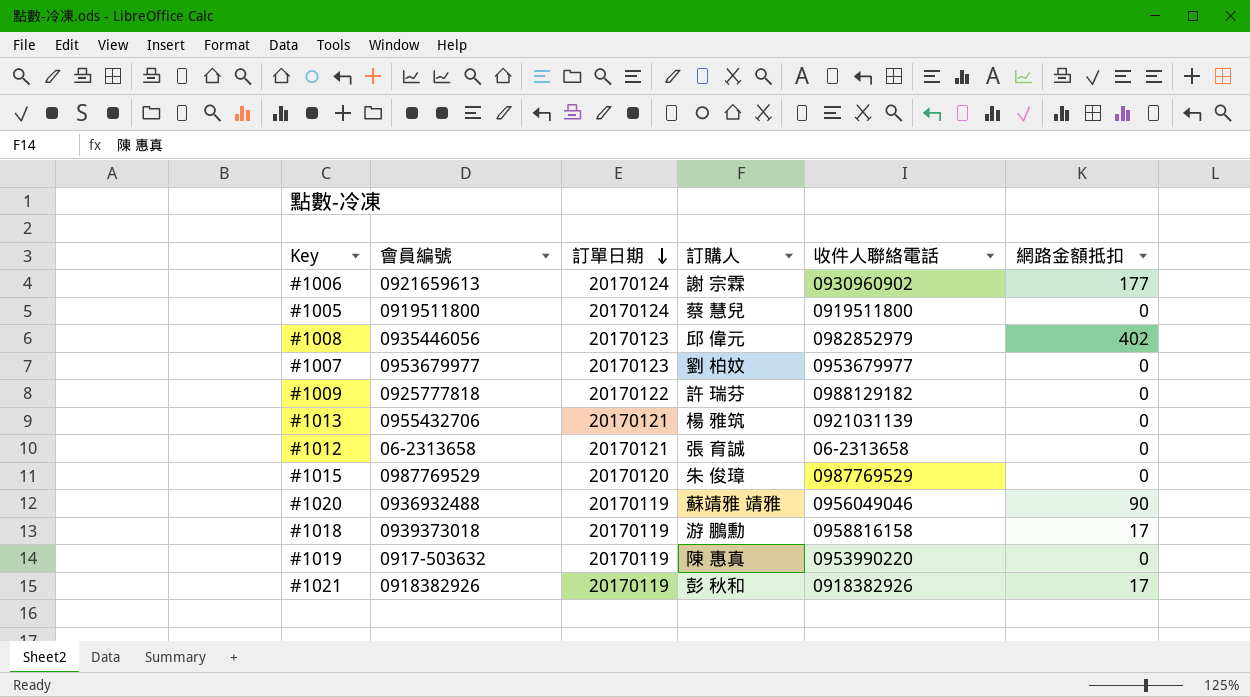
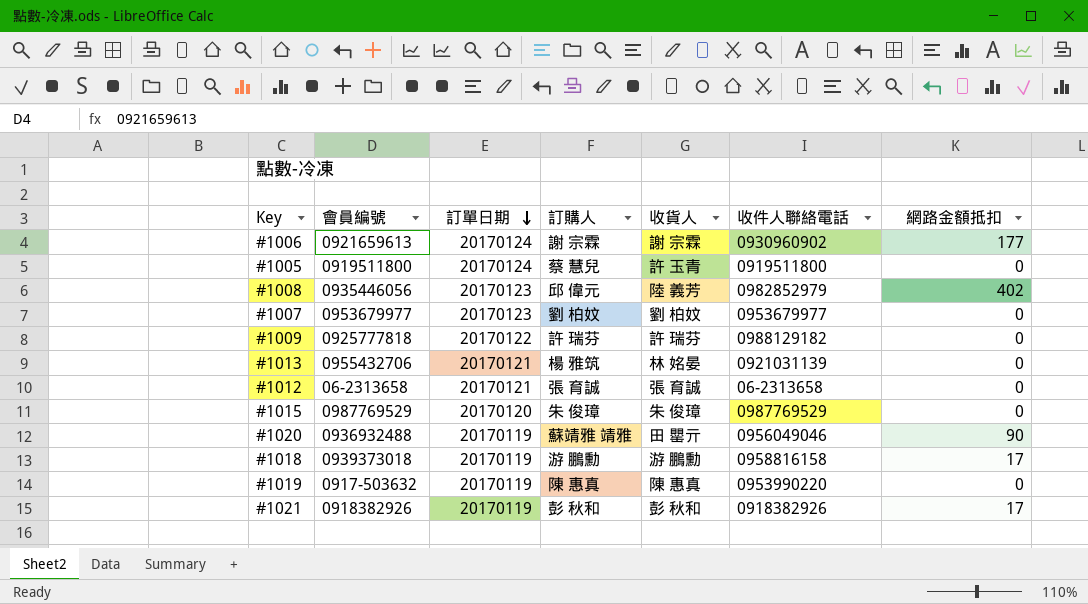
column 收貨人 | position: none -> 5

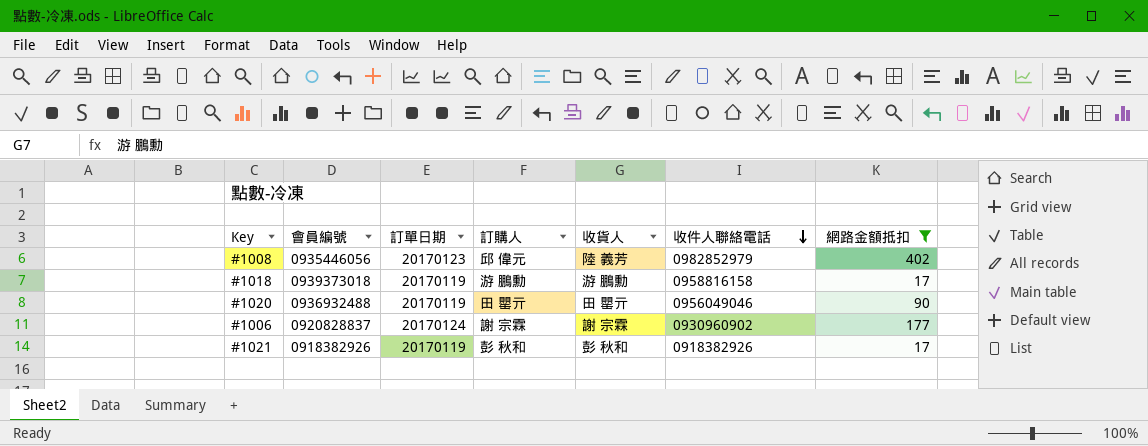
filter: none -> 網路金額抵扣 != 0
row order: 訂單日期 descending -> 收件人聯絡電話 descending
#1020 | 訂購人: 蘇靖雅 靖雅 -> 田 罌亓
#1006 | 會員編號: 0921659613 -> 0920828837

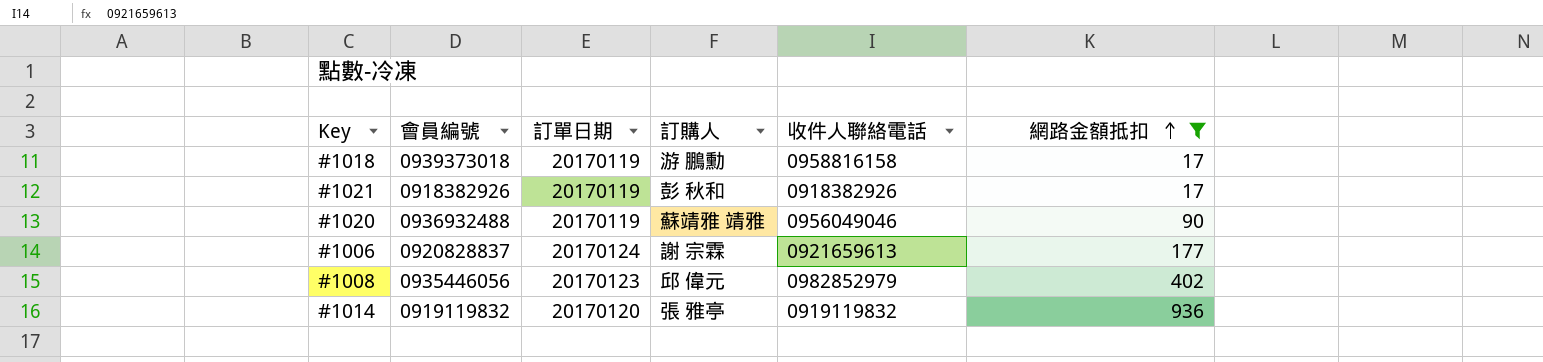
row order: 收件人聯絡電話 descending -> 網路金額抵扣 ascending
column 收貨人 | position: 5 -> none
#1020 | 訂購人: 田 罌亓 -> 蘇靖雅 靖雅
#1006 | 收件人聯絡電話: 0930960902 -> 0921659613
row #1014: none -> 0919119832 | 20170120 | 張 雅亭 | 0919119832 | 936

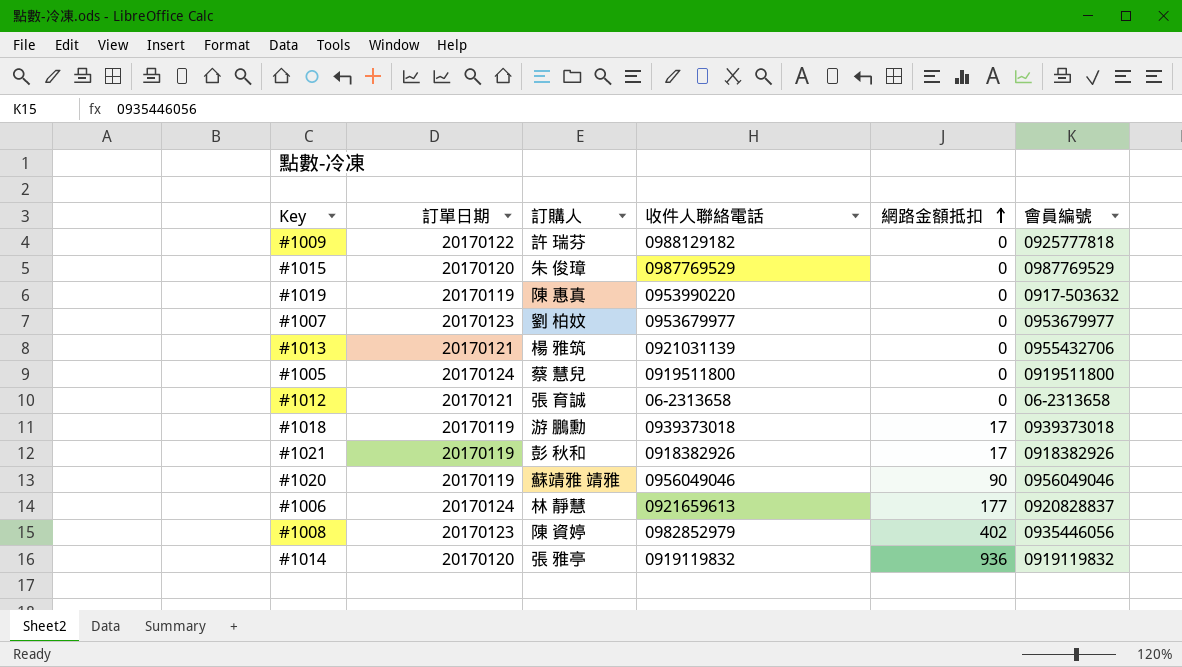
filter: 網路金額抵扣 != 0 -> none
column 會員編號 | position: 2 -> 6
#1018 | 收件人聯絡電話: 0958816158 -> 0939373018
#1020 | 會員編號: 0936932488 -> 0956049046
#1006 | 訂購人: 謝 宗霖 -> 林 靜慧
#1008 | 訂購人: 邱 偉元 -> 陳 資婷

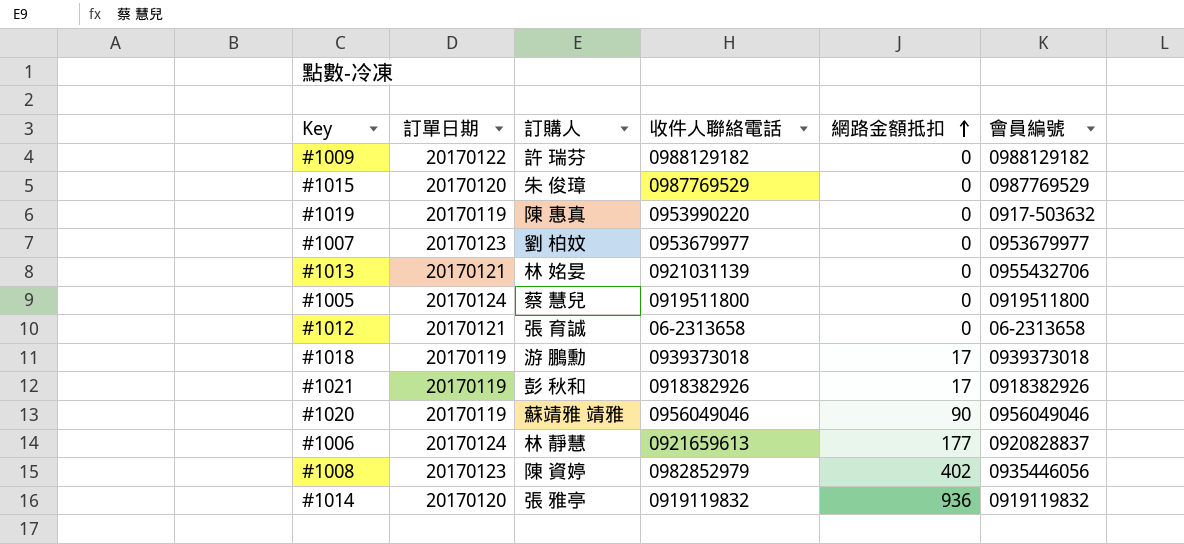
#1009 | 會員編號: 0925777818 -> 0988129182
#1013 | 訂購人: 楊 雅筑 -> 林 姳妟

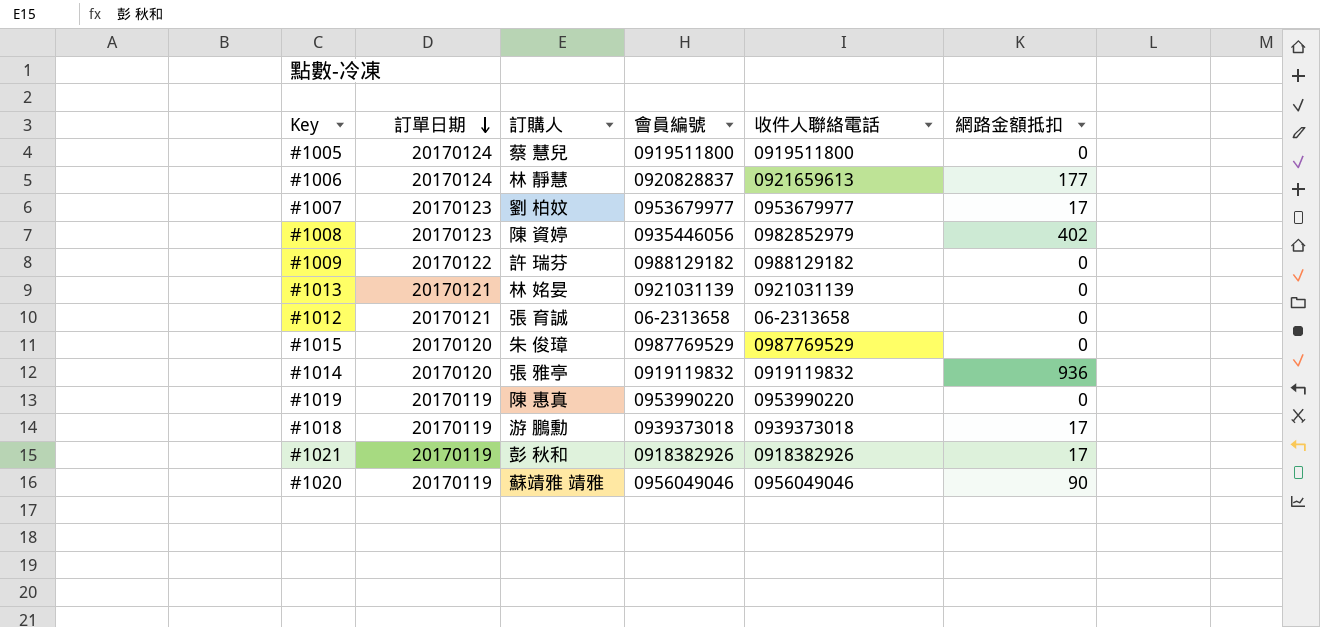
row order: 網路金額抵扣 ascending -> 訂單日期 descending
column 會員編號 | position: 6 -> 4
#1007 | 網路金額抵扣: 0 -> 17
#1013 | 會員編號: 0955432706 -> 0921031139
#1019 | 會員編號: 0917-503632 -> 0953990220

